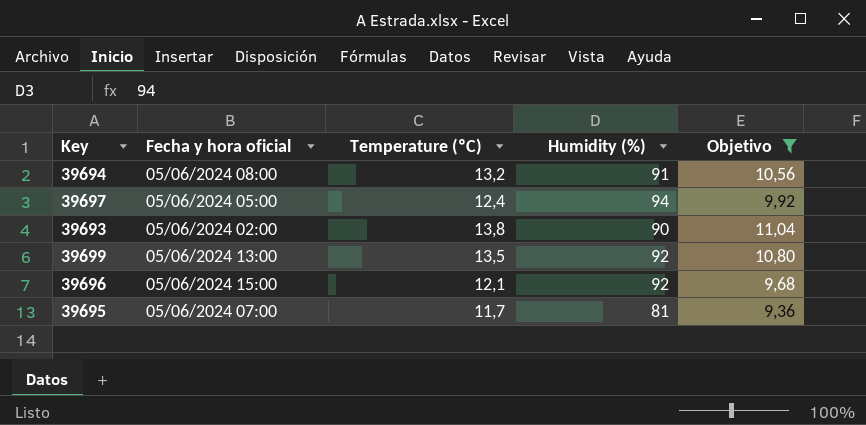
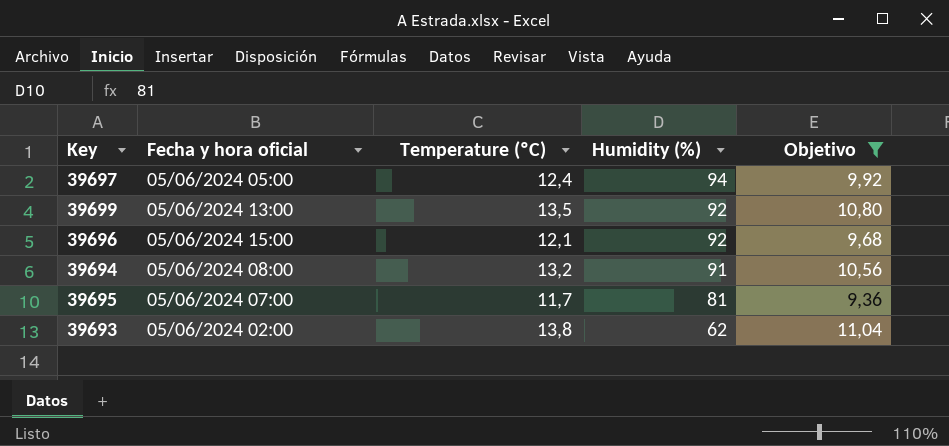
row order: none -> Humidity (%) descending
39693 | Humidity (%): 90 -> 62

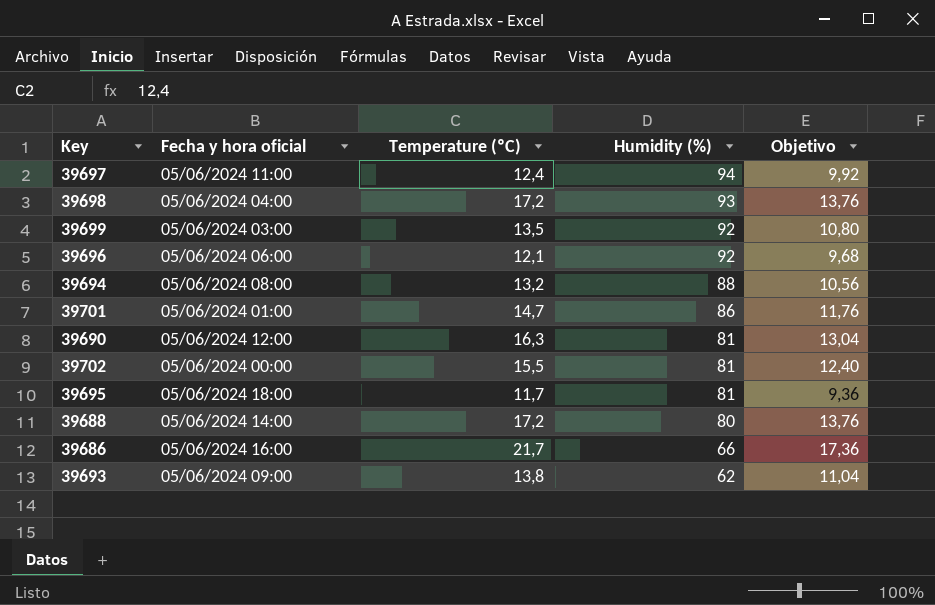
filter: Objetivo <= 11,04 -> none
39697 | Fecha y hora oficial: 05/06/2024 05:00 -> 05/06/2024 11:00
39699 | Fecha y hora oficial: 05/06/2024 13:00 -> 05/06/2024 03:00
39696 | Fecha y hora oficial: 05/06/2024 15:00 -> 05/06/2024 06:00
39694 | Humidity (%): 91 -> 88
39695 | Fecha y hora oficial: 05/06/2024 07:00 -> 05/06/2024 18:00
39693 | Fecha y hora oficial: 05/06/2024 02:00 -> 05/06/2024 09:00

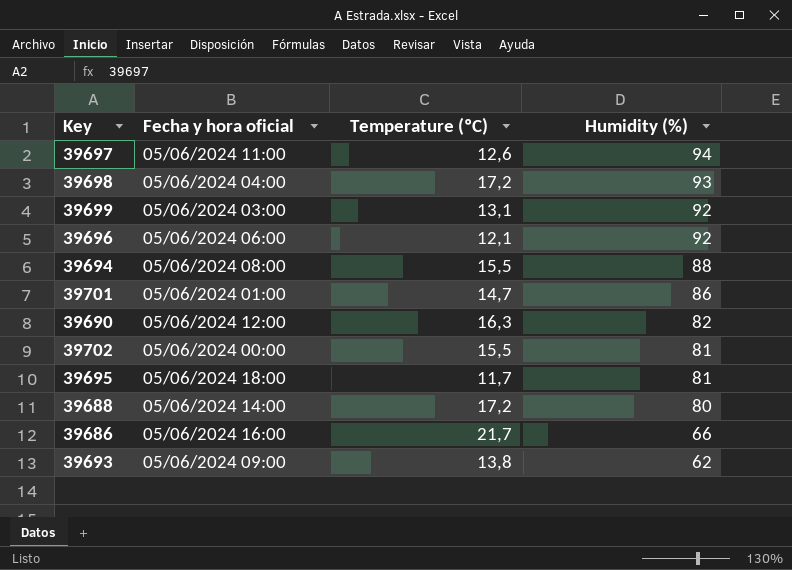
column Objetivo | formula: [Temperature (ºC)] * 0,8 -> none
39697 | Temperature (ºC): 12,4 -> 12,6
39699 | Temperature (ºC): 13,5 -> 13,1
39694 | Temperature (ºC): 13,2 -> 15,5
39690 | Humidity (%): 81 -> 82

